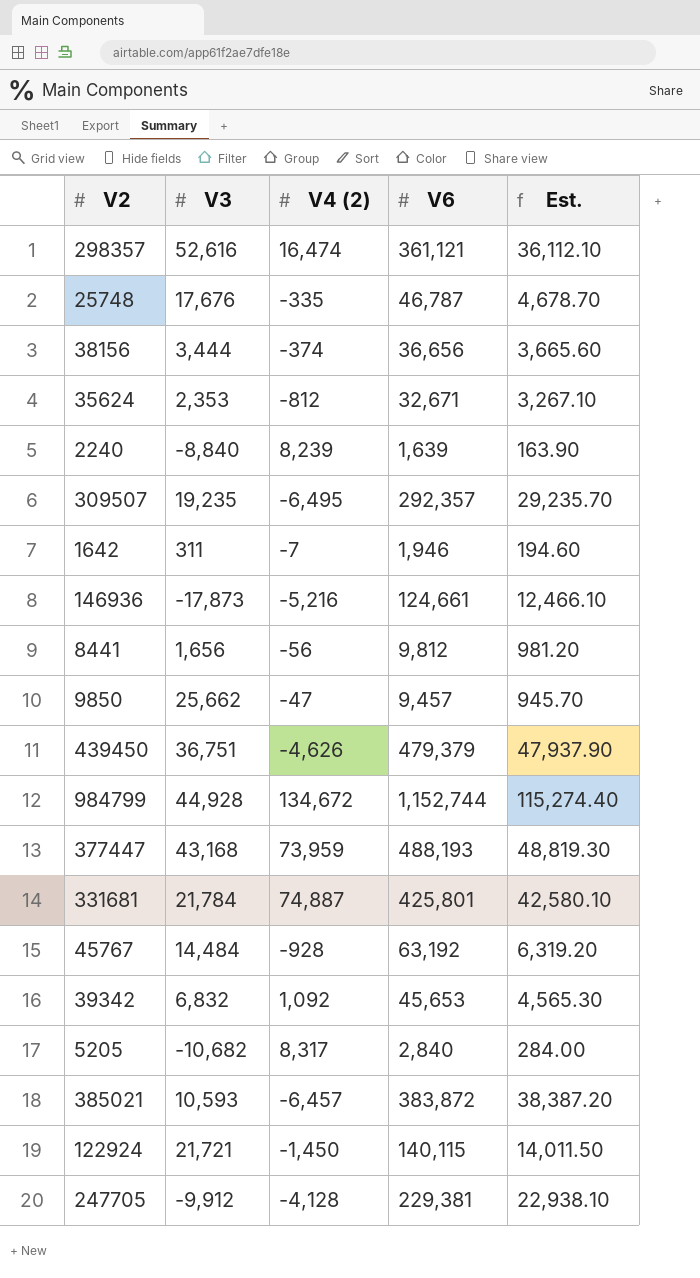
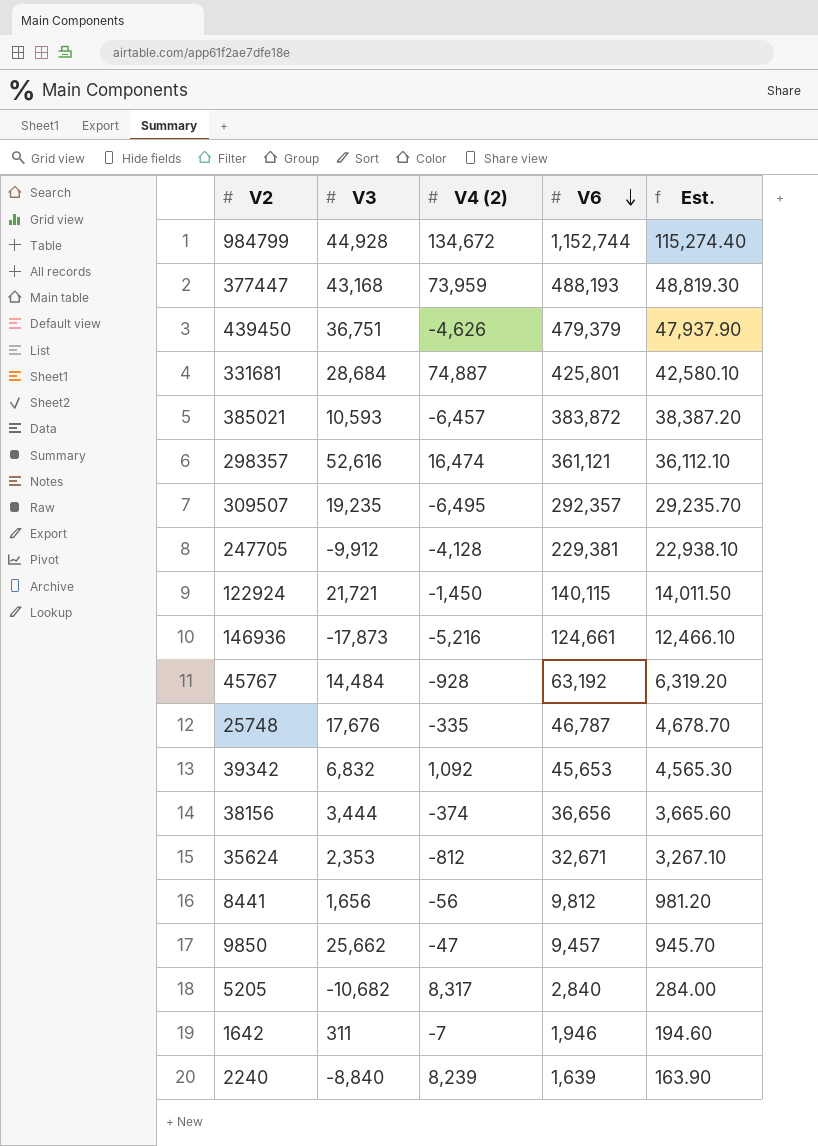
row order: none -> V6 descending
331681 | V3: 21,784 -> 28,684

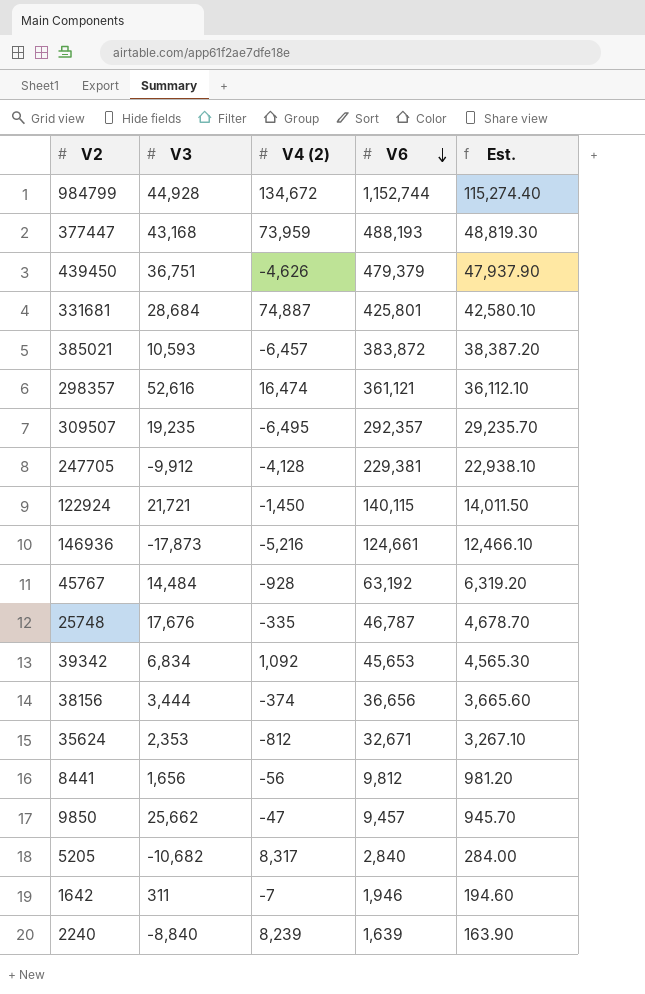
39342 | V3: 6,832 -> 6,834

